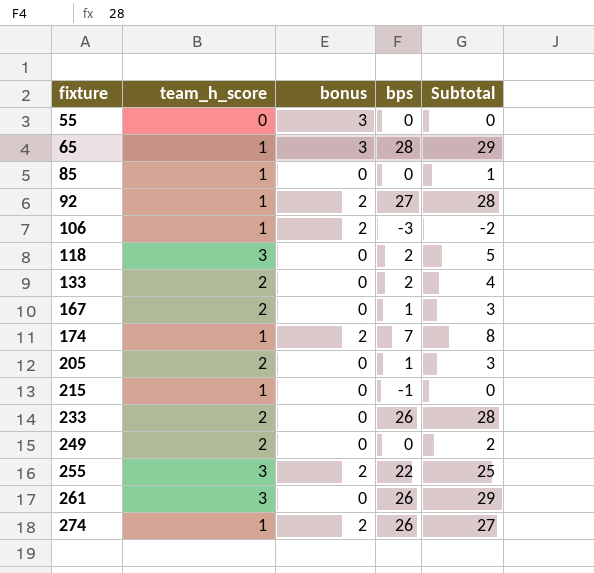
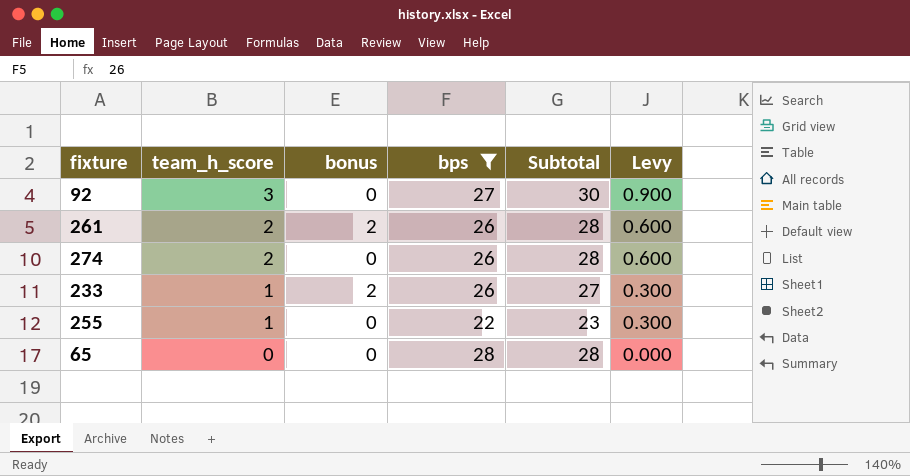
filter: none -> bps >= 22
row order: fixture ascending -> team_h_score descending
column Levy | formula: none -> [team_h_score] * 0.3
92 | team_h_score: 1 -> 3
92 | bonus: 2 -> 0
92 | Subtotal: 28 -> 30
261 | team_h_score: 3 -> 2
261 | bonus: 0 -> 2
261 | Subtotal: 29 -> 28
274 | team_h_score: 1 -> 2
274 | bonus: 2 -> 0
274 | Subtotal: 27 -> 28
233 | team_h_score: 2 -> 1
233 | bonus: 0 -> 2
233 | Subtotal: 28 -> 27
255 | team_h_score: 3 -> 1
255 | bonus: 2 -> 0
255 | Subtotal: 25 -> 23
65 | team_h_score: 1 -> 0
65 | bonus: 3 -> 0
65 | Subtotal: 29 -> 28

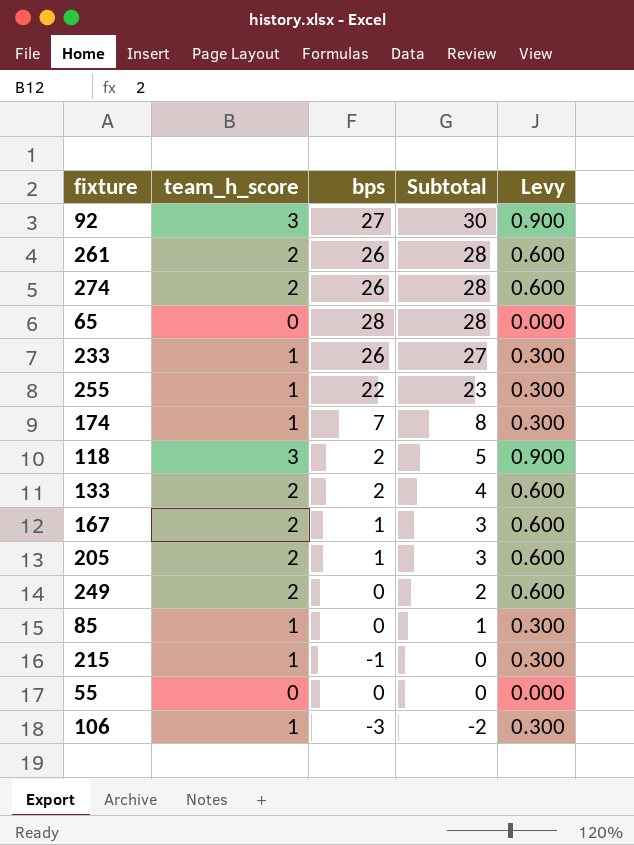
filter: bps >= 22 -> none
row order: team_h_score descending -> Subtotal descending
column bonus | position: 3 -> none

